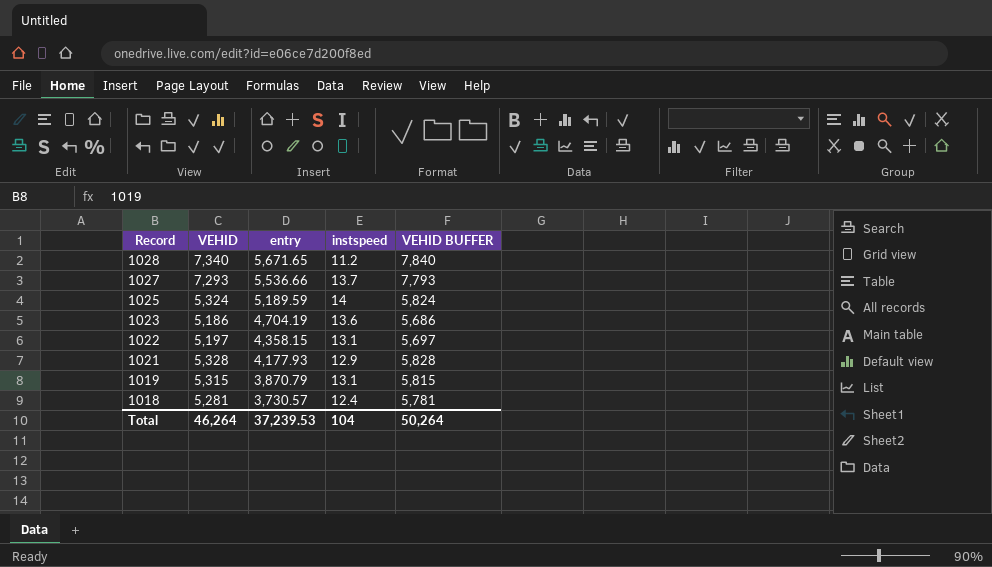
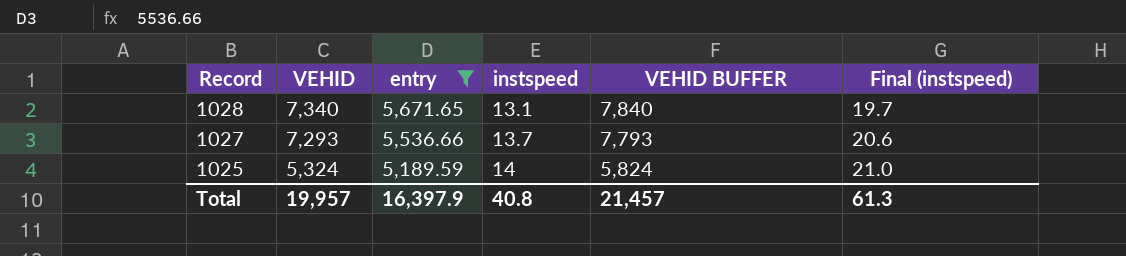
filter: none -> entry >= 5,189.59
column Final (instspeed) | formula: none -> [instspeed] * 1.5
1028 | instspeed: 11.2 -> 13.1
Total | VEHID: 46,264 -> 19,957
Total | entry: 37,239.53 -> 16,397.9
Total | instspeed: 104 -> 40.8
Total | VEHID BUFFER: 50,264 -> 21,457

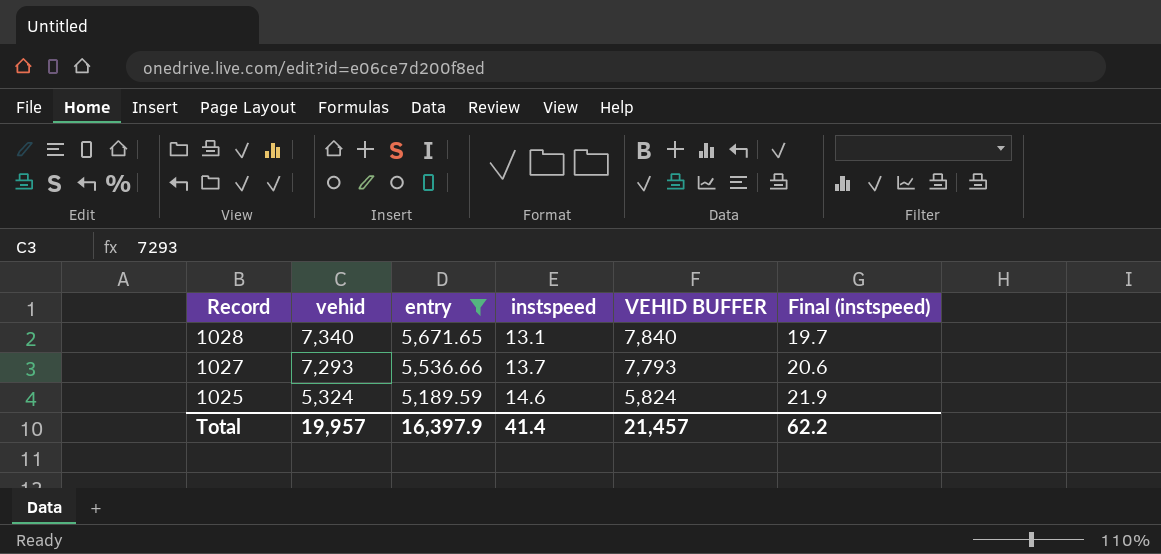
column name: VEHID -> vehid
1025 | instspeed: 14 -> 14.6
1025 | Final (instspeed): 21.0 -> 21.9
Total | instspeed: 40.8 -> 41.4
Total | Final (instspeed): 61.3 -> 62.2

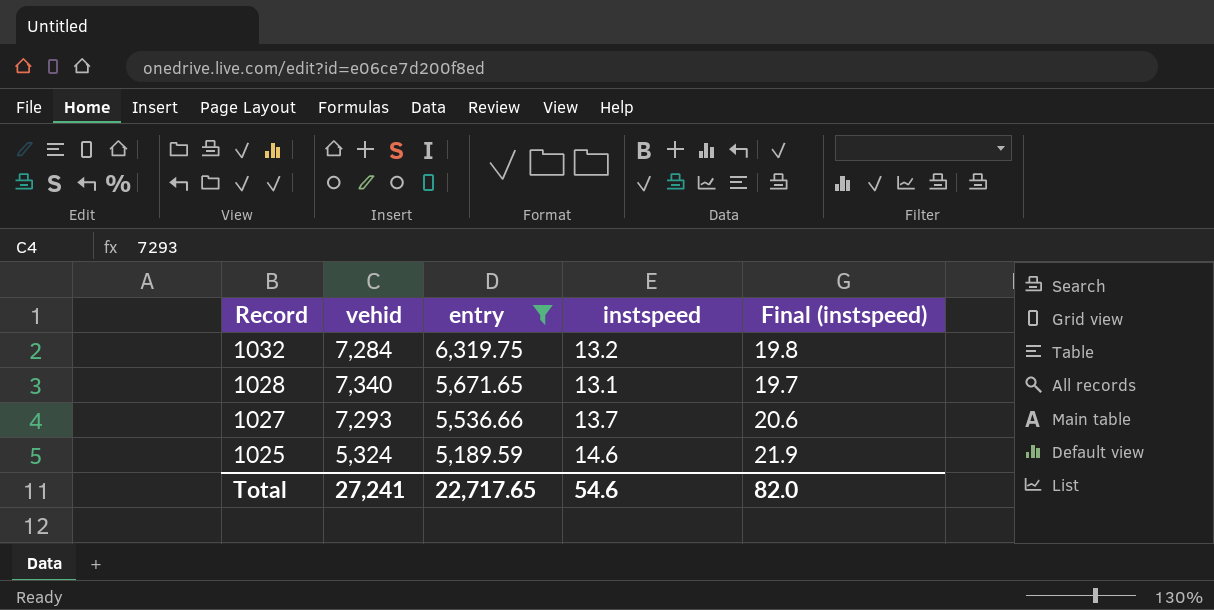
column VEHID BUFFER | formula: [vehid] + 500 -> none
row 1032: none -> 7,284 | 6,319.75 | 13.2 | 19.8
Total | vehid: 19,957 -> 27,241
Total | entry: 16,397.9 -> 22,717.65
Total | instspeed: 41.4 -> 54.6
Total | Final (instspeed): 62.2 -> 82.0

